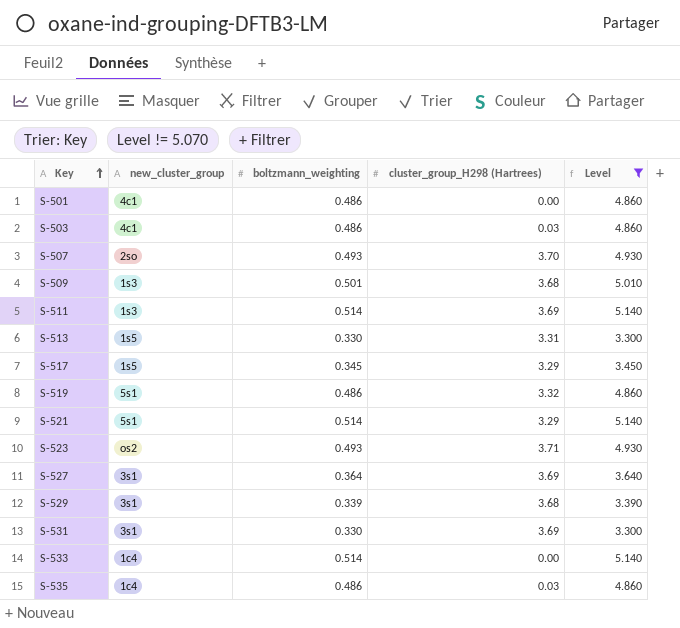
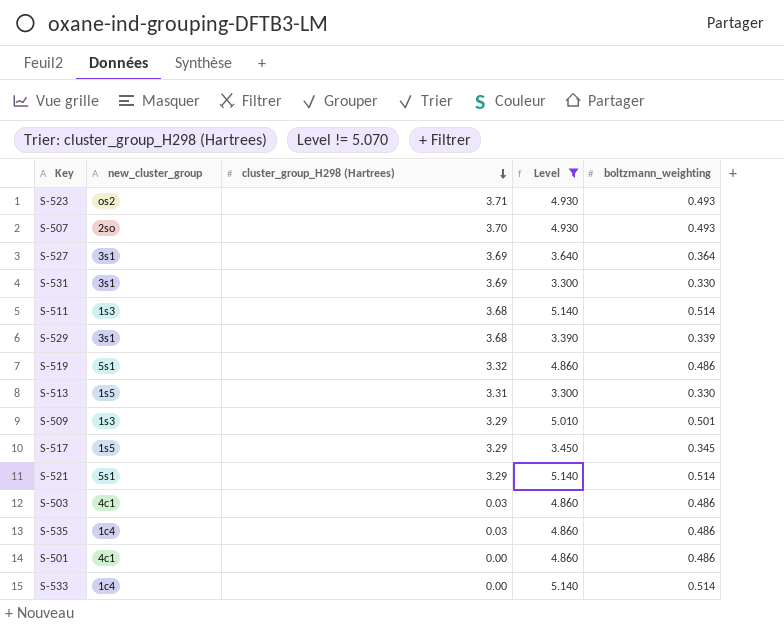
row order: Key ascending -> cluster_group_H298 (Hartrees) descending
column boltzmann_weighting | position: 3 -> 5
S-511 | cluster_group_H298 (Hartrees): 3.69 -> 3.68
S-509 | cluster_group_H298 (Hartrees): 3.68 -> 3.29

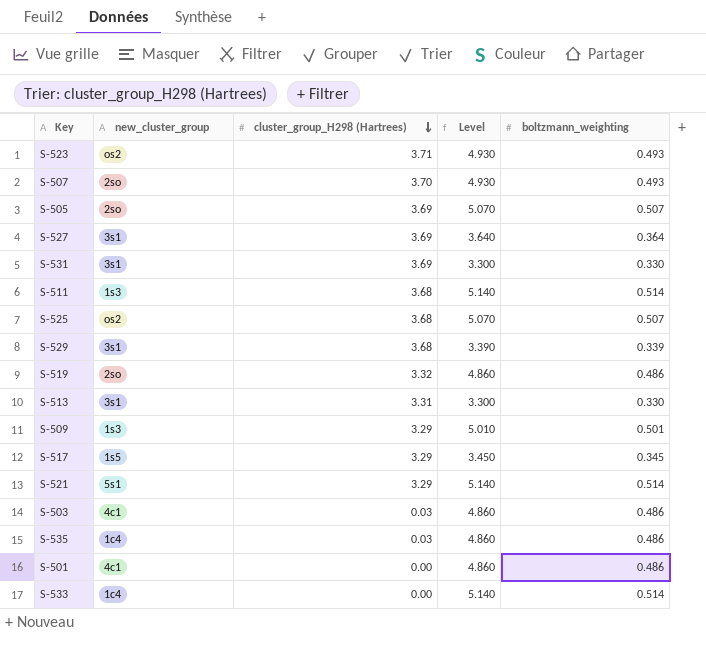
filter: Level != 5.070 -> none
S-519 | new_cluster_group: 5s1 -> 2so
S-513 | new_cluster_group: 1s5 -> 3s1

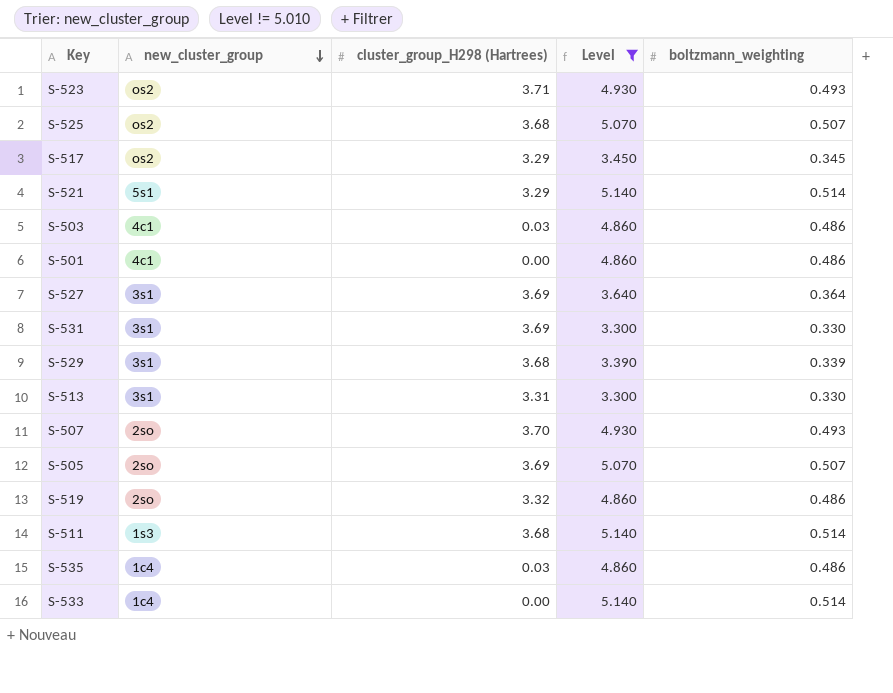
filter: none -> Level != 5.010
row order: cluster_group_H298 (Hartrees) descending -> new_cluster_group descending
S-517 | new_cluster_group: 1s5 -> os2

